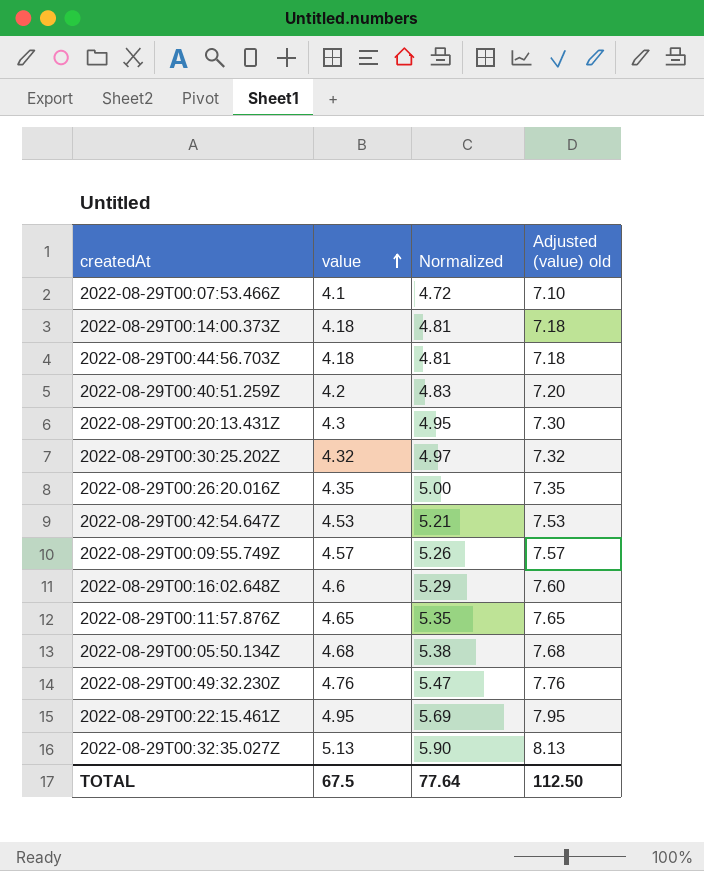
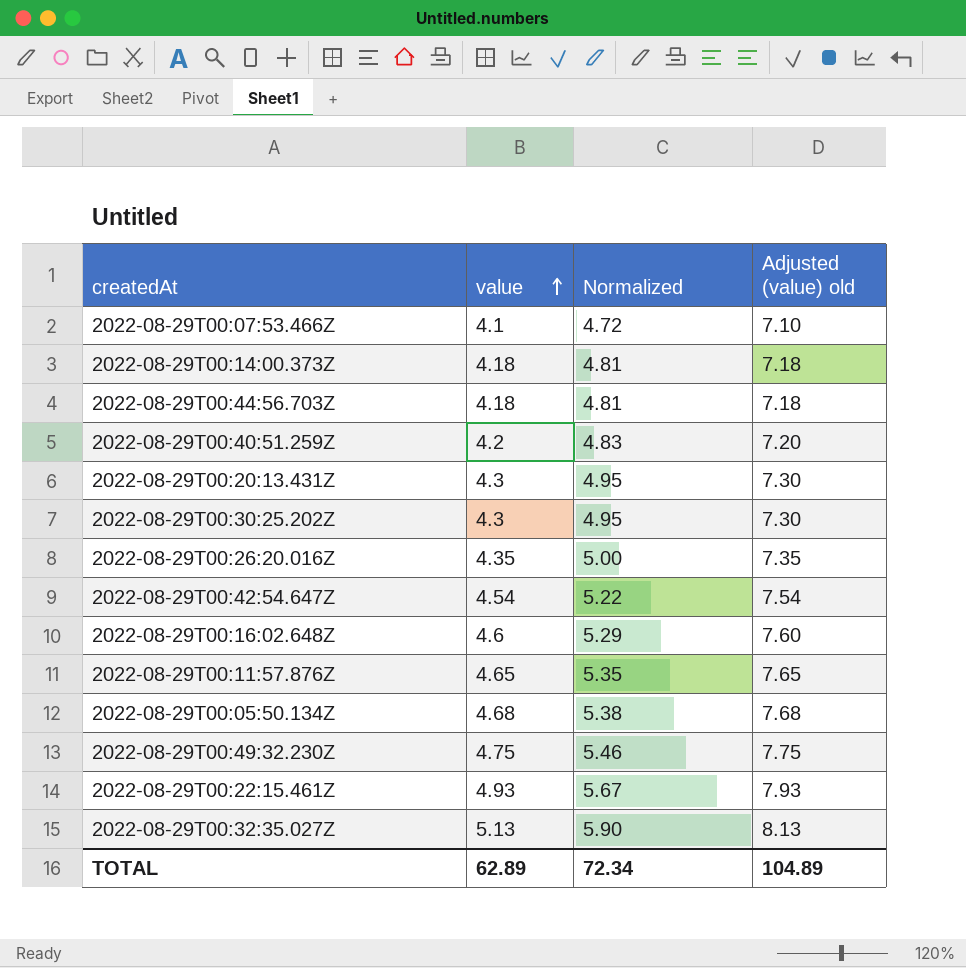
row 2022-08-29T00:09:55.749Z: 4.57 | 5.26 | 7.57 -> none
2022-08-29T00:30:25.202Z | value: 4.32 -> 4.3
2022-08-29T00:30:25.202Z | Normalized: 4.97 -> 4.95
2022-08-29T00:30:25.202Z | Adjusted (value) old: 7.32 -> 7.30
2022-08-29T00:42:54.647Z | value: 4.53 -> 4.54
2022-08-29T00:42:54.647Z | Normalized: 5.21 -> 5.22
2022-08-29T00:42:54.647Z | Adjusted (value) old: 7.53 -> 7.54
2022-08-29T00:49:32.230Z | value: 4.76 -> 4.75
2022-08-29T00:49:32.230Z | Normalized: 5.47 -> 5.46
2022-08-29T00:49:32.230Z | Adjusted (value) old: 7.76 -> 7.75
2022-08-29T00:22:15.461Z | value: 4.95 -> 4.93
2022-08-29T00:22:15.461Z | Normalized: 5.69 -> 5.67
2022-08-29T00:22:15.461Z | Adjusted (value) old: 7.95 -> 7.93
TOTAL | value: 67.5 -> 62.89
TOTAL | Normalized: 77.64 -> 72.34
TOTAL | Adjusted (value) old: 112.50 -> 104.89

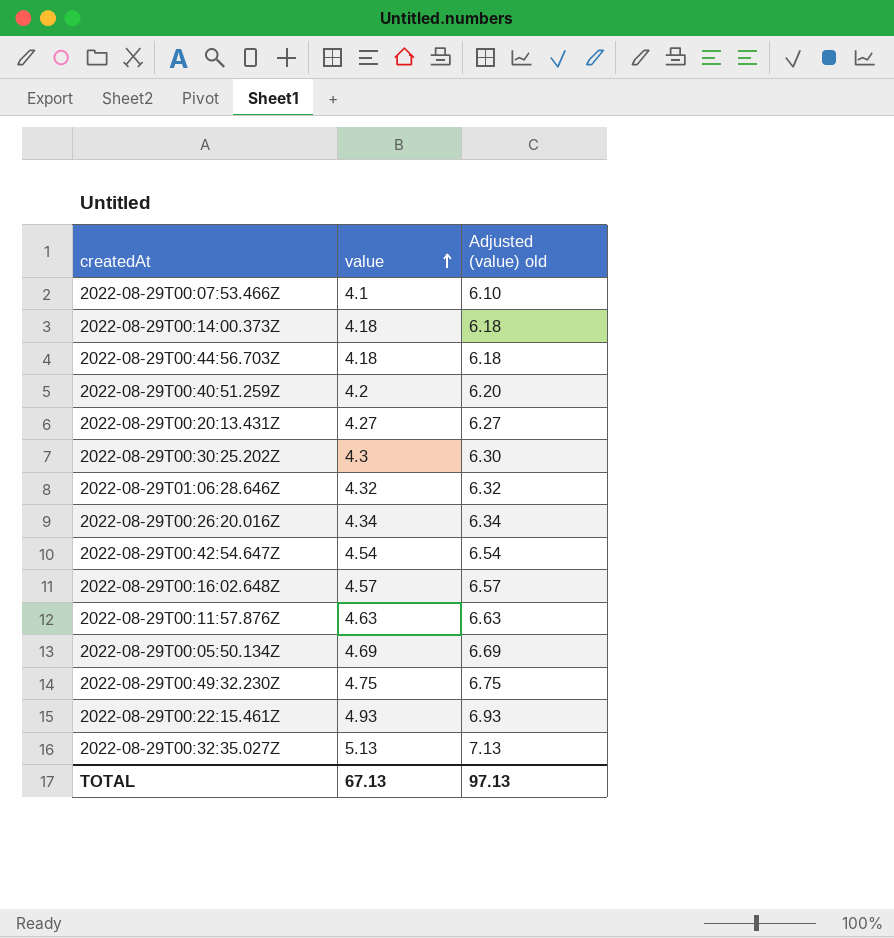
column Normalized | formula: [value] * 1.15 -> none
column Adjusted (value) old | formula: [value] + 3 -> [value] + 2
2022-08-29T00:20:13.431Z | value: 4.3 -> 4.27
row 2022-08-29T01:06:28.646Z: none -> 4.32 | 6.32
2022-08-29T00:26:20.016Z | value: 4.35 -> 4.34
2022-08-29T00:16:02.648Z | value: 4.6 -> 4.57
2022-08-29T00:11:57.876Z | value: 4.65 -> 4.63
2022-08-29T00:05:50.134Z | value: 4.68 -> 4.69
TOTAL | value: 62.89 -> 67.13
TOTAL | Adjusted (value) old: 104.89 -> 97.13

